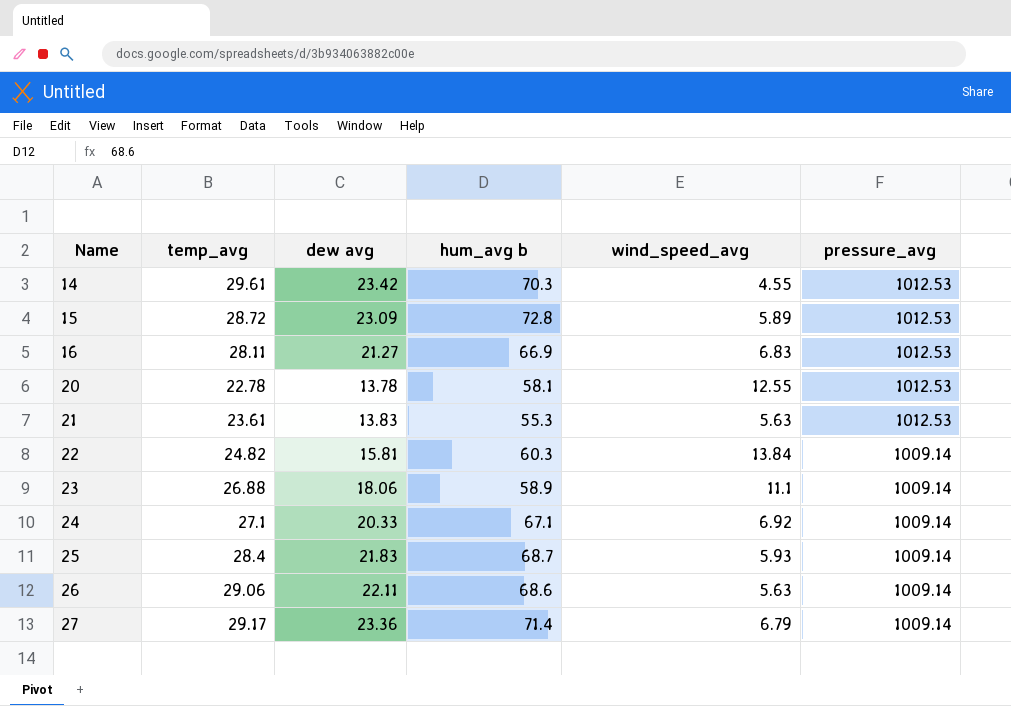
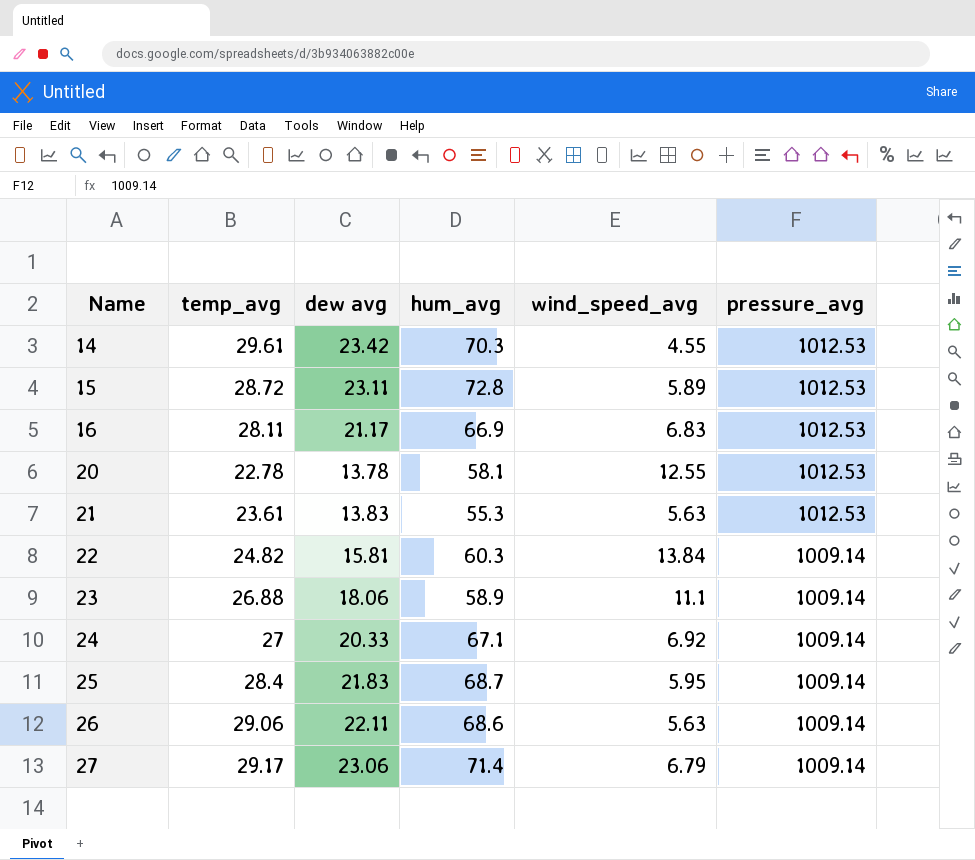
column name: hum_avg b -> hum_avg
15 | dew avg: 23.09 -> 23.11
16 | dew avg: 21.27 -> 21.17
24 | temp_avg: 27.1 -> 27
25 | wind_speed_avg: 5.93 -> 5.95
27 | dew avg: 23.36 -> 23.06

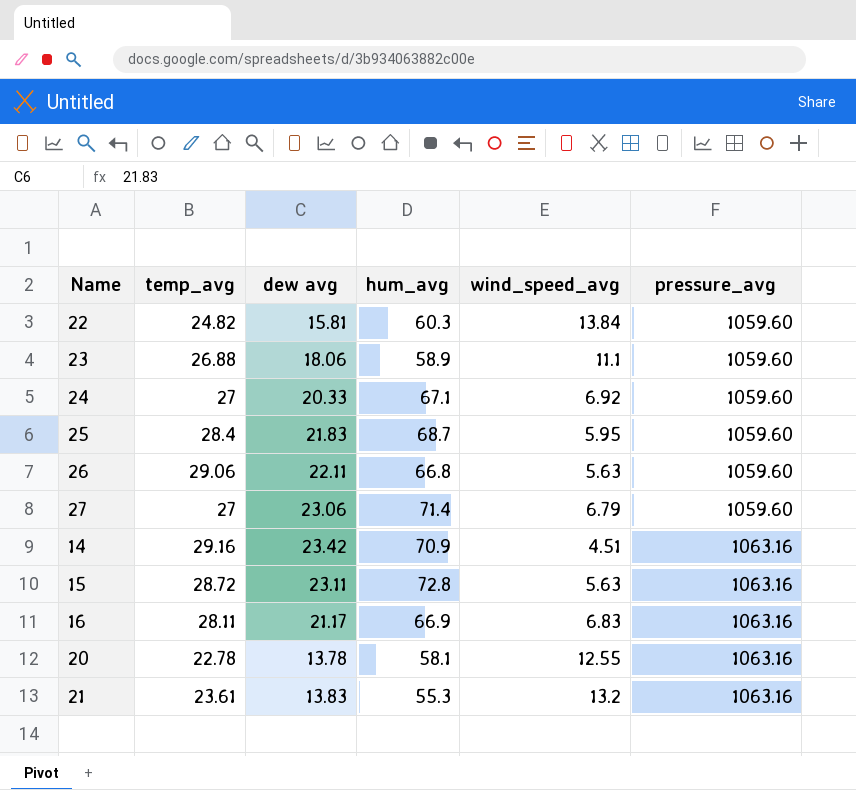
row order: Name ascending -> pressure_avg ascending
22 | pressure_avg: 1009.14 -> 1059.60
23 | pressure_avg: 1009.14 -> 1059.60
24 | pressure_avg: 1009.14 -> 1059.60
25 | pressure_avg: 1009.14 -> 1059.60
26 | hum_avg: 68.6 -> 66.8
26 | pressure_avg: 1009.14 -> 1059.60
27 | temp_avg: 29.17 -> 27
27 | pressure_avg: 1009.14 -> 1059.60
14 | temp_avg: 29.61 -> 29.16
14 | hum_avg: 70.3 -> 70.9
14 | wind_speed_avg: 4.55 -> 4.51
14 | pressure_avg: 1012.53 -> 1063.16
15 | wind_speed_avg: 5.89 -> 5.63
15 | pressure_avg: 1012.53 -> 1063.16
16 | pressure_avg: 1012.53 -> 1063.16
20 | pressure_avg: 1012.53 -> 1063.16
21 | wind_speed_avg: 5.63 -> 13.2
21 | pressure_avg: 1012.53 -> 1063.16

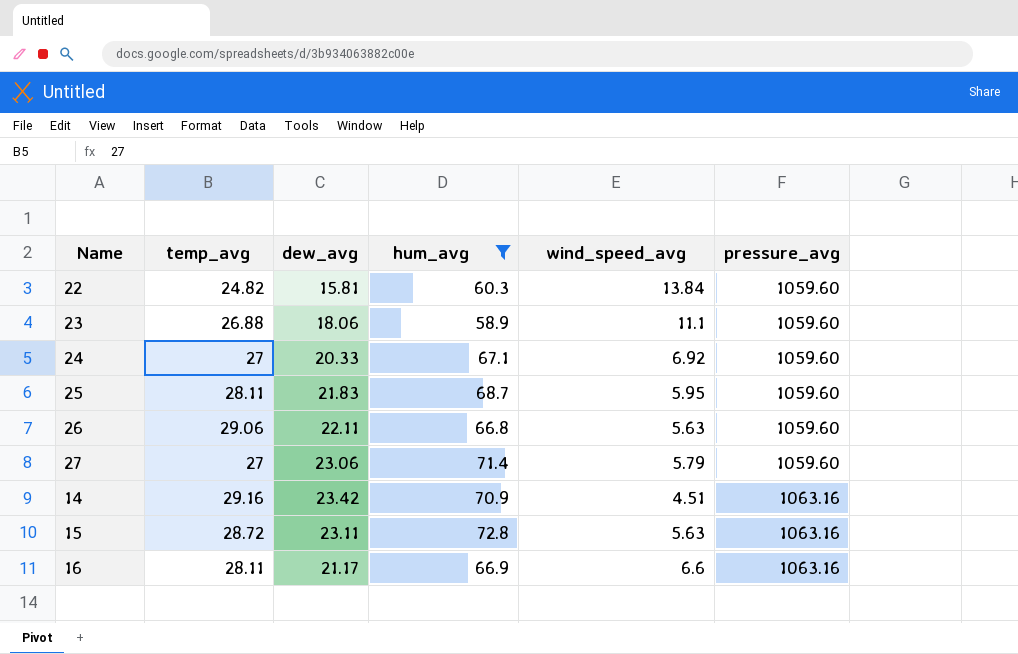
filter: none -> hum_avg >= 58.9
column name: dew avg -> dew_avg
25 | temp_avg: 28.4 -> 28.11
27 | wind_speed_avg: 6.79 -> 5.79
16 | wind_speed_avg: 6.83 -> 6.6

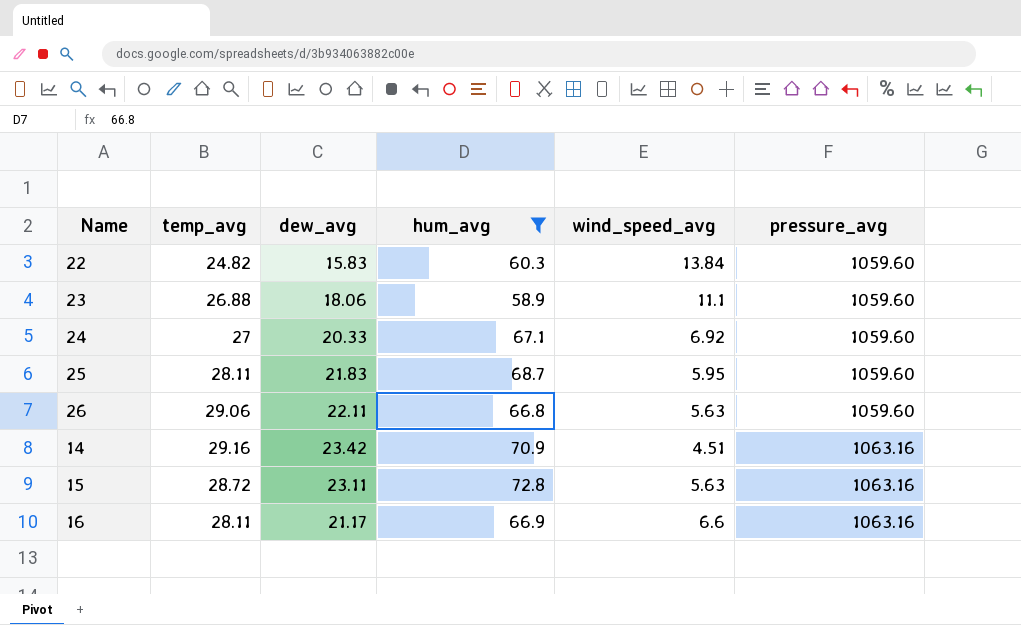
row 27: 27 | 23.06 | 71.4 | 5.79 | 1059.60 -> none
22 | dew_avg: 15.81 -> 15.83

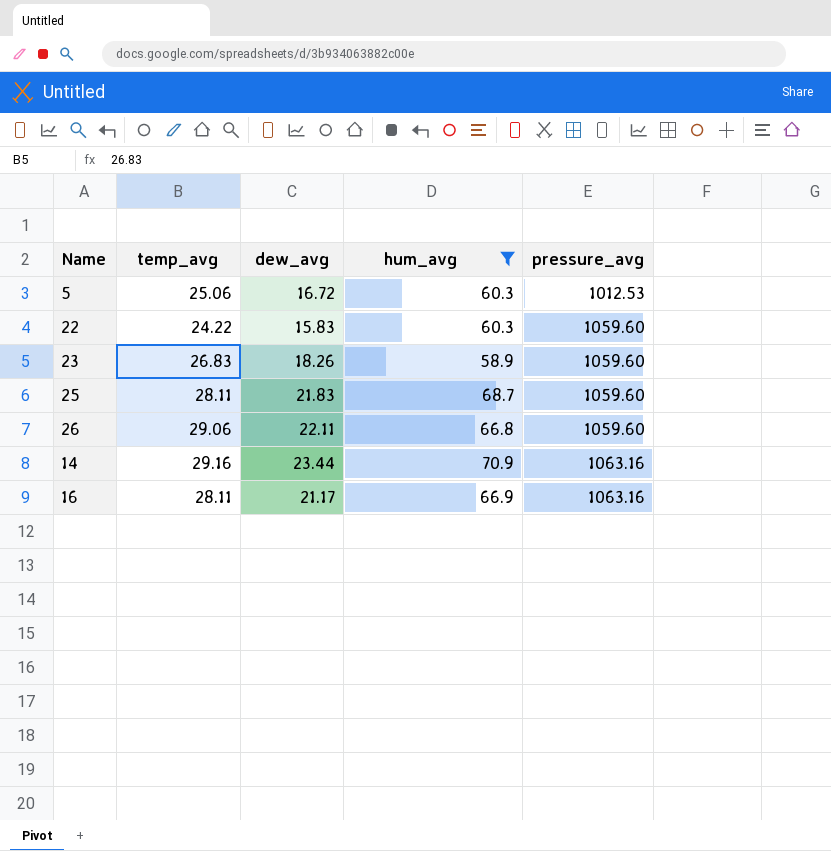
column wind_speed_avg | position: 5 -> none
row 24: 27 | 20.33 | 67.1 | 6.92 | 1059.60 -> none
row 15: 28.72 | 23.11 | 72.8 | 5.63 | 1063.16 -> none
row 5: none -> 25.06 | 16.72 | 60.3 | 1012.53
22 | temp_avg: 24.82 -> 24.22
23 | temp_avg: 26.88 -> 26.83
23 | dew_avg: 18.06 -> 18.26
14 | dew_avg: 23.42 -> 23.44

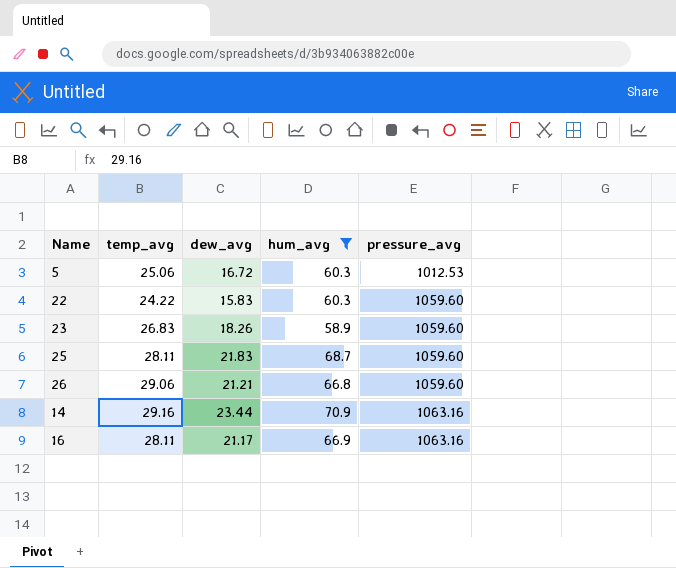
26 | dew_avg: 22.11 -> 21.21

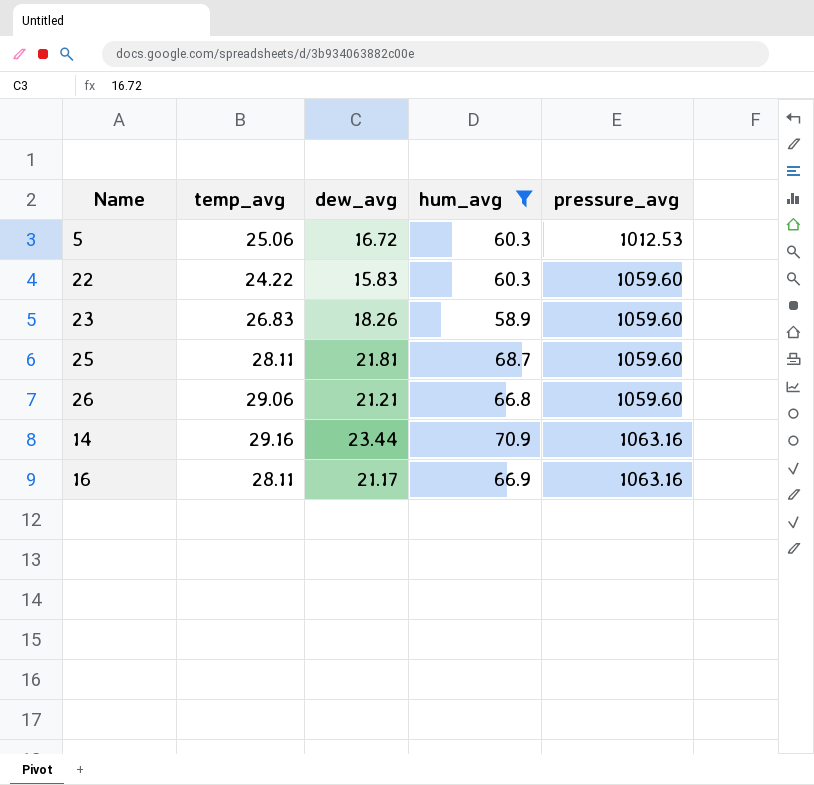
25 | dew_avg: 21.83 -> 21.81

